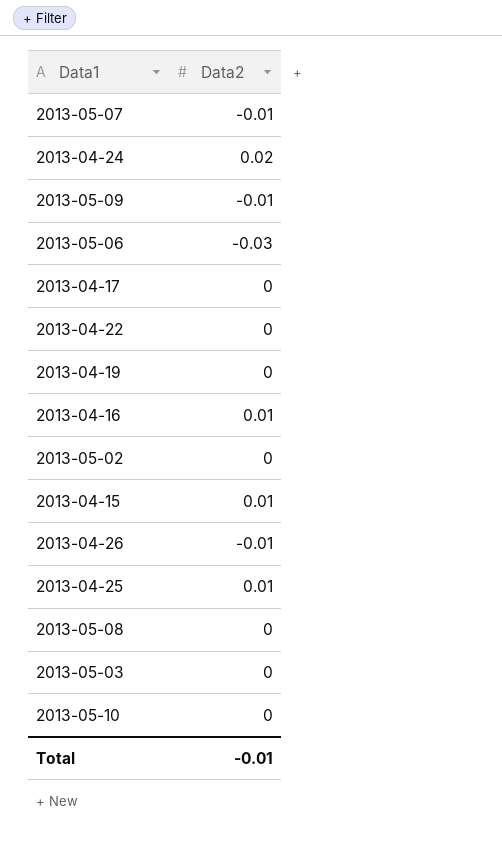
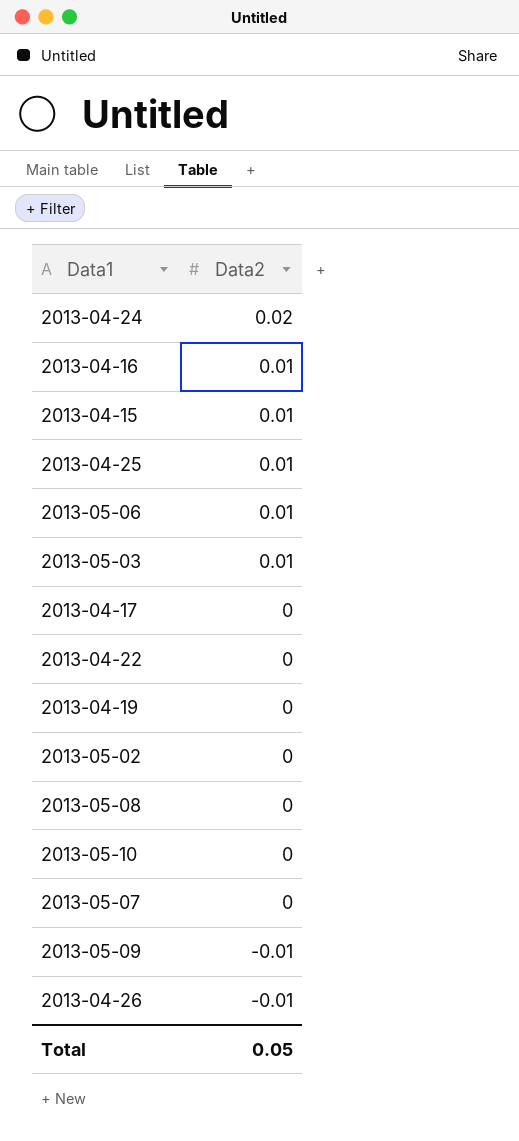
row order: none -> Data2 descending
2013-05-06 | Data2: -0.03 -> 0.01
2013-05-03 | Data2: 0 -> 0.01
2013-05-07 | Data2: -0.01 -> 0
Total | Data2: -0.01 -> 0.05

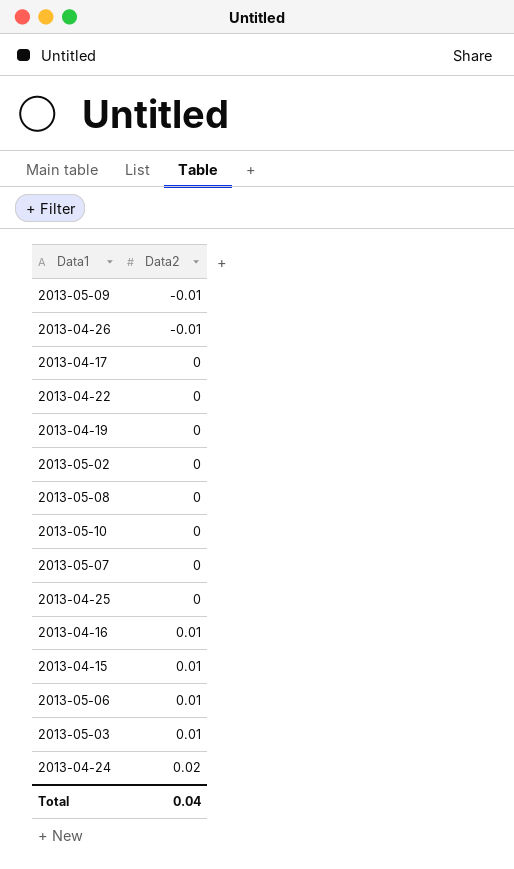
row order: Data2 descending -> Data2 ascending
2013-04-25 | Data2: 0.01 -> 0
Total | Data2: 0.05 -> 0.04

